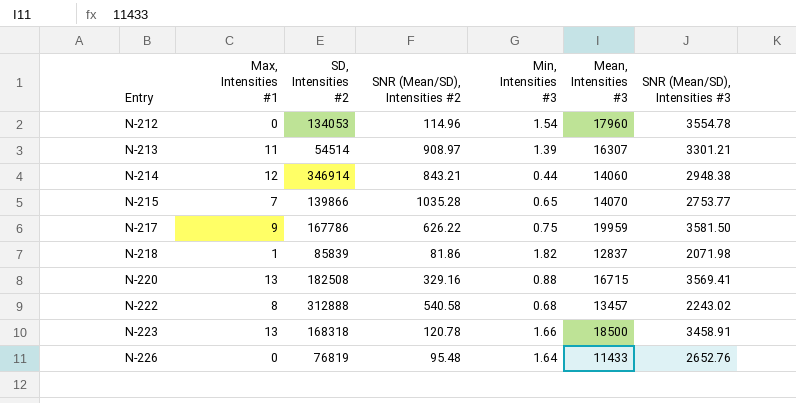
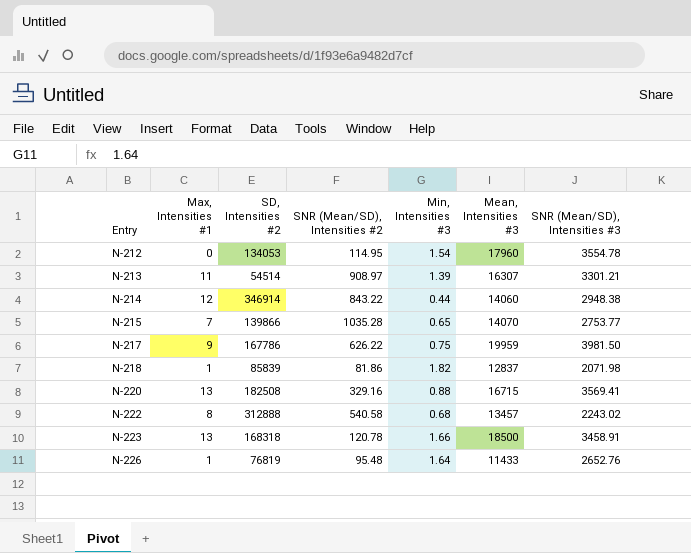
N-212 | SNR (Mean/SD), Intensities #2: 114.96 -> 114.95
N-214 | SNR (Mean/SD), Intensities #2: 843.21 -> 843.22
N-217 | SNR (Mean/SD), Intensities #3: 3581.50 -> 3981.50
N-226 | Max, Intensities #1: 0 -> 1

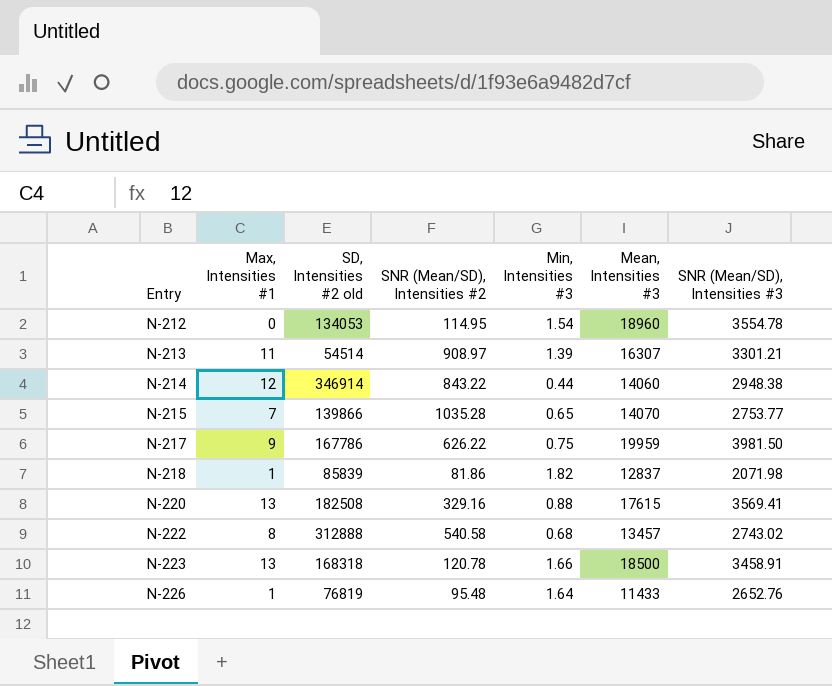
column name: SD, Intensities #2 -> SD, Intensities #2 old
N-212 | Mean, Intensities #3: 17960 -> 18960
N-220 | Mean, Intensities #3: 16715 -> 17615
N-222 | SNR (Mean/SD), Intensities #3: 2243.02 -> 2743.02

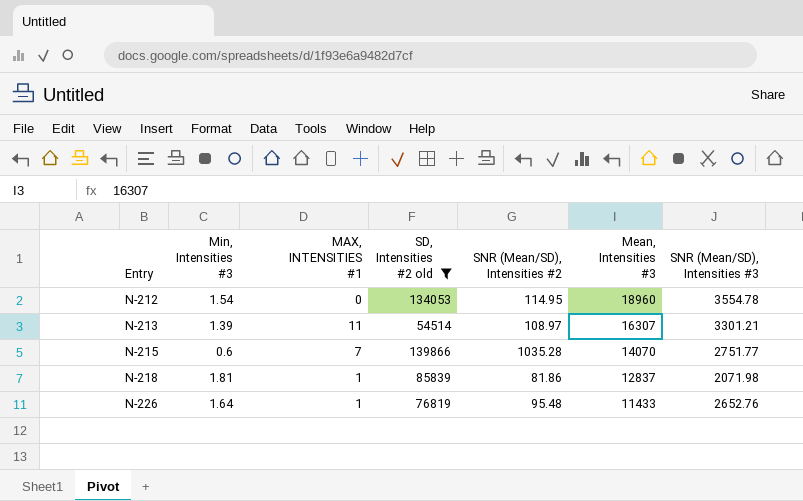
filter: none -> SD, Intensities #2 old <= 139866
column Min, Intensities #3 | position: 5 -> 2
column name: Max, Intensities #1 -> MAX, INTENSITIES #1
N-213 | SNR (Mean/SD), Intensities #2: 908.97 -> 108.97
N-215 | Min, Intensities #3: 0.65 -> 0.6
N-215 | SNR (Mean/SD), Intensities #3: 2753.77 -> 2751.77
N-218 | Min, Intensities #3: 1.82 -> 1.81

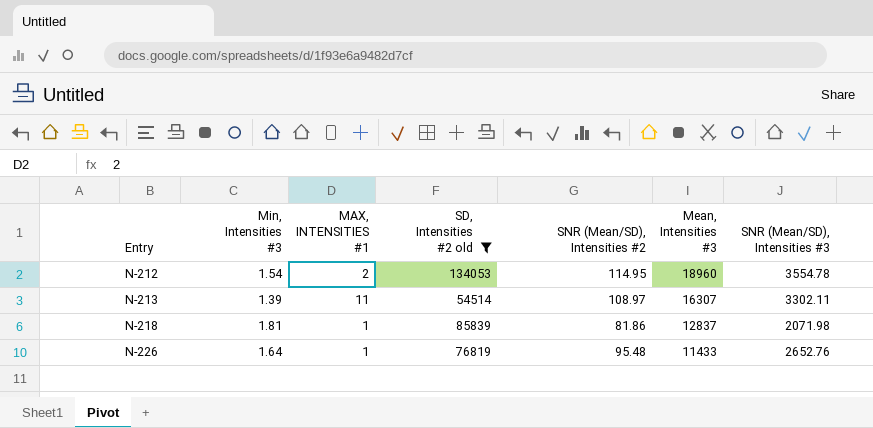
row N-215: 0.6 | 7 | 139866 | 1035.28 | 14070 | 2751.77 -> none
N-212 | MAX, INTENSITIES #1: 0 -> 2
N-213 | SNR (Mean/SD), Intensities #3: 3301.21 -> 3302.11

